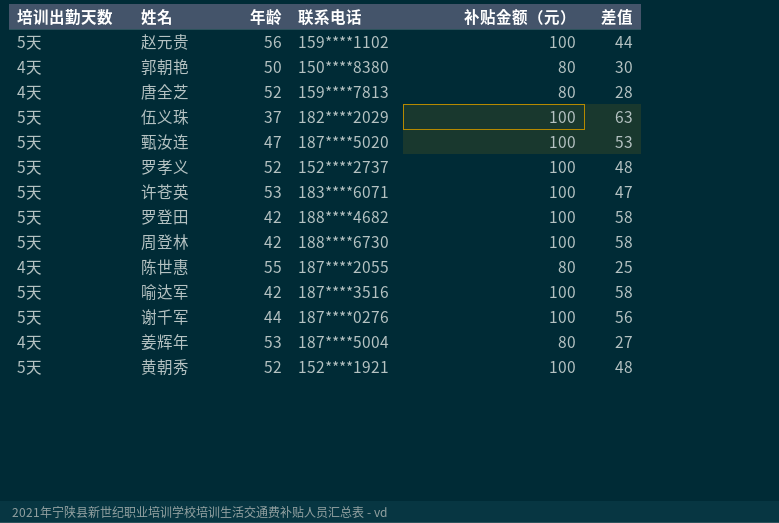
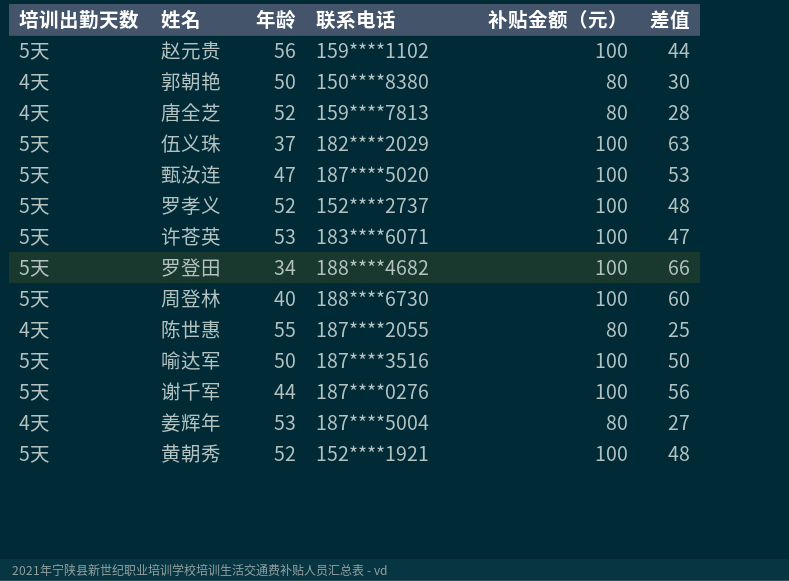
罗登田 | 年龄: 42 -> 34
罗登田 | 差值: 58 -> 66
周登林 | 年龄: 42 -> 40
周登林 | 差值: 58 -> 60
喻达军 | 年龄: 42 -> 50
喻达军 | 差值: 58 -> 50

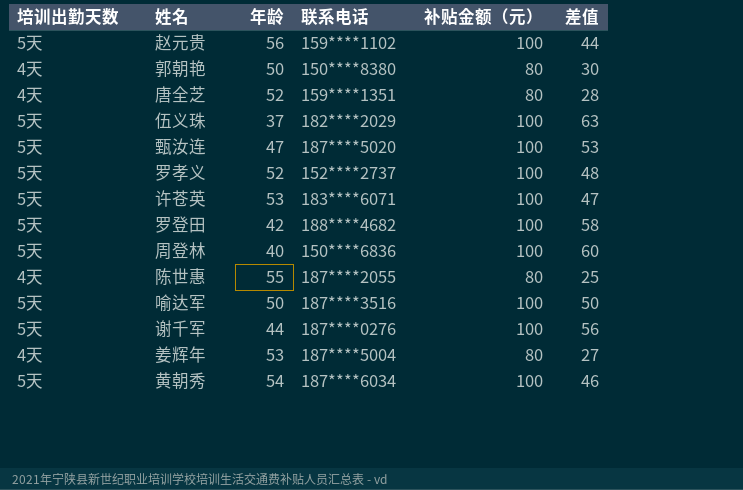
唐全芝 | 联系电话: 159****7813 -> 159****1351
罗登田 | 年龄: 34 -> 42
罗登田 | 差值: 66 -> 58
周登林 | 联系电话: 188****6730 -> 150****6836
黄朝秀 | 年龄: 52 -> 54
黄朝秀 | 联系电话: 152****1921 -> 187****6034
黄朝秀 | 差值: 48 -> 46

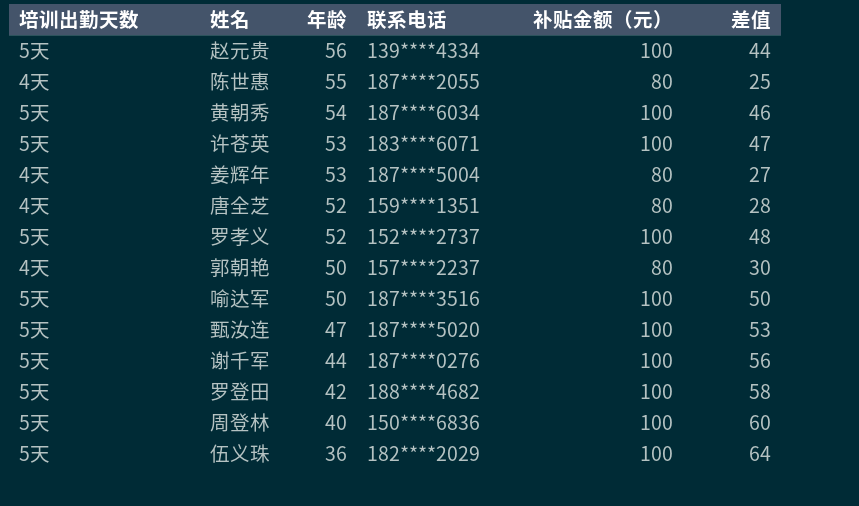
row order: none -> 年龄 descending
赵元贵 | 联系电话: 159****1102 -> 139****4334
郭朝艳 | 联系电话: 150****8380 -> 157****2237
伍义珠 | 年龄: 37 -> 36
伍义珠 | 差值: 63 -> 64

